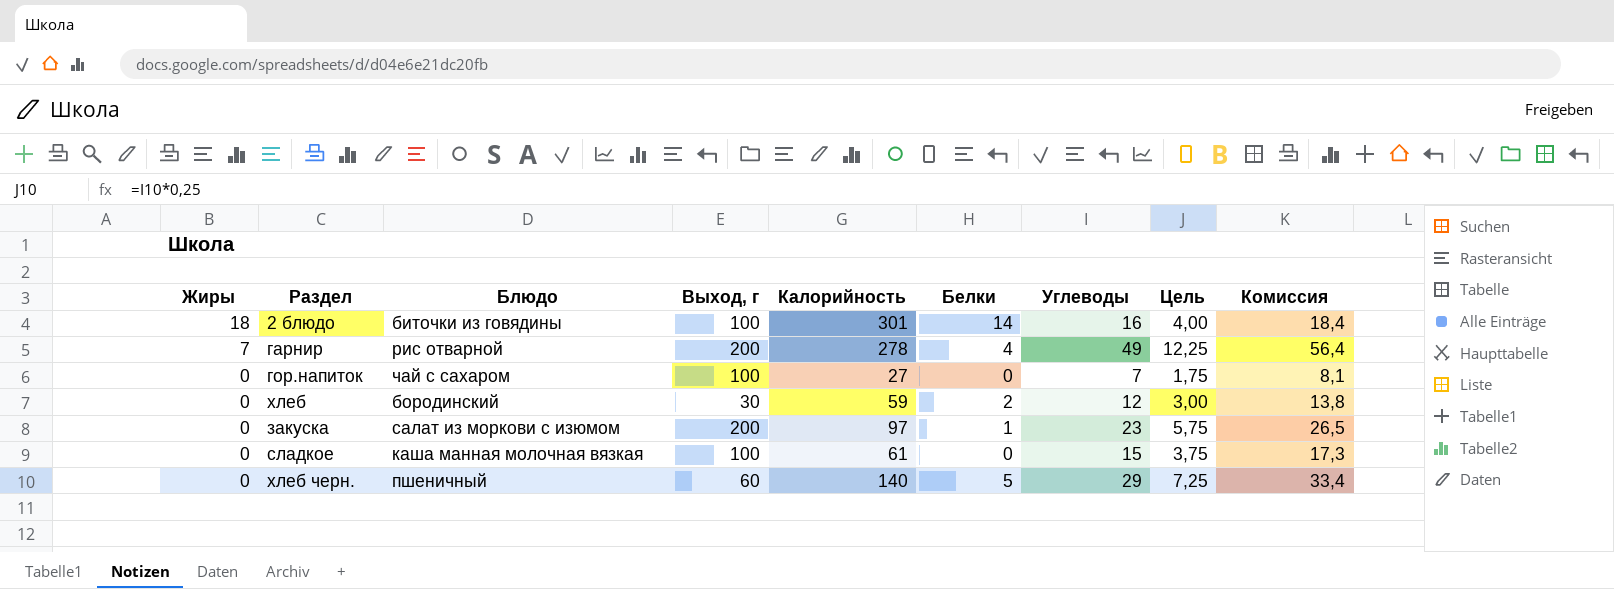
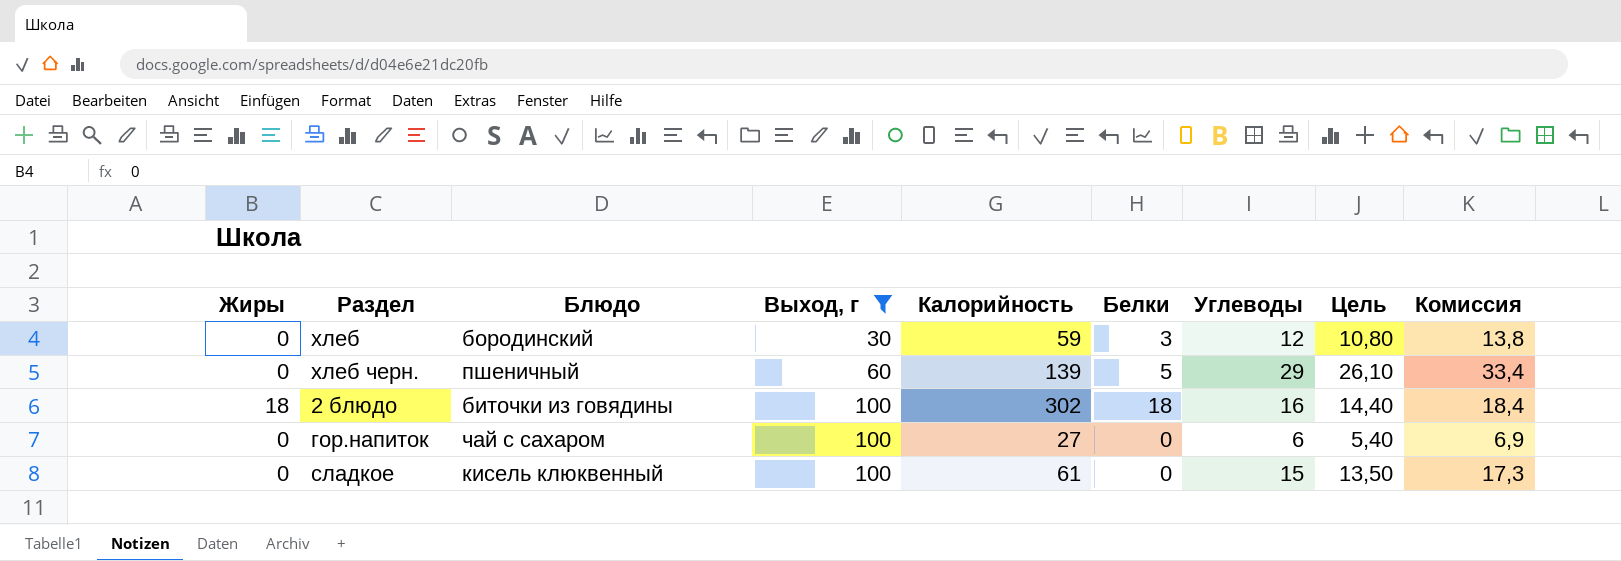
filter: none -> Выход, г != 200
row order: Жиры descending -> Выход, г ascending
column Цель | formula: [Углеводы] * 0,25 -> [Углеводы] * 0,9
хлеб | Белки: 2 -> 3
хлеб черн. | Калорийность: 140 -> 139
2 блюдо | Калорийность: 301 -> 302
2 блюдо | Белки: 14 -> 18
гор.напиток | Углеводы: 7 -> 6
гор.напиток | Комиссия: 8,1 -> 6,9
сладкое | Блюдо: каша манная молочная вязкая -> кисель клюквенный

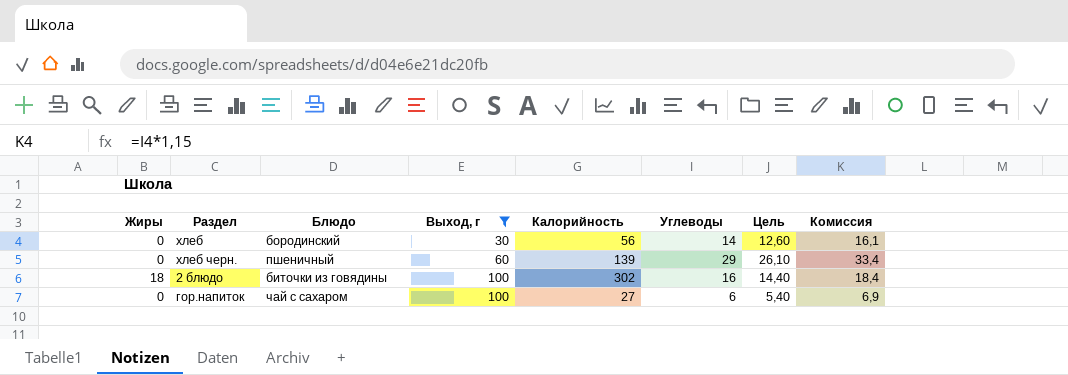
column Белки | position: 6 -> none
row сладкое: 0 | кисель клюквенный | 100 | 61 | 0 | 15 | 13,50 | 17,3 -> none
хлеб | Калорийность: 59 -> 56
хлеб | Углеводы: 12 -> 14
хлеб | Цель: 10,80 -> 12,60
хлеб | Комиссия: 13,8 -> 16,1

